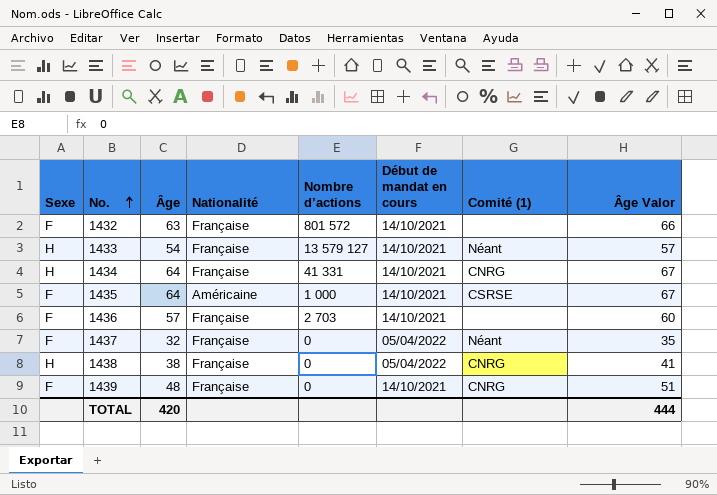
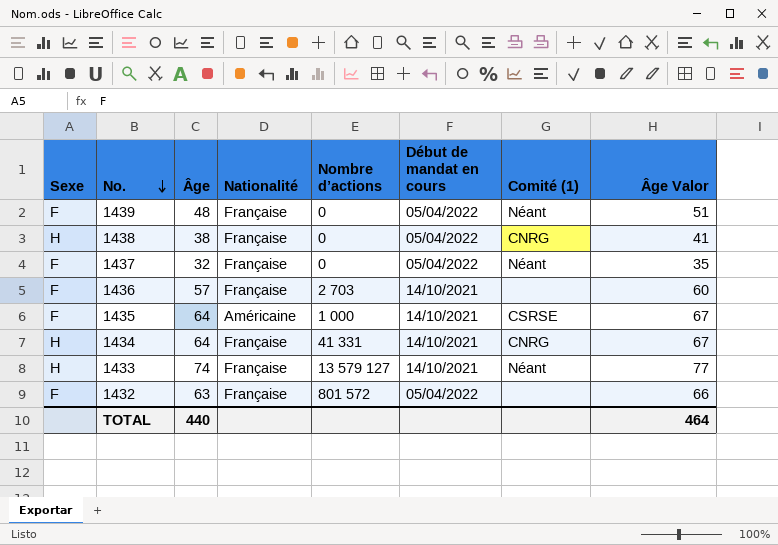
row order: No. ascending -> No. descending
1439 | Début de mandat en cours: 14/10/2021 -> 05/04/2022
1439 | Comité (1): CNRG -> Néant
1433 | Âge: 54 -> 74
1433 | Âge Valor: 57 -> 77
1432 | Début de mandat en cours: 14/10/2021 -> 05/04/2022
TOTAL | Âge: 420 -> 440
TOTAL | Âge Valor: 444 -> 464

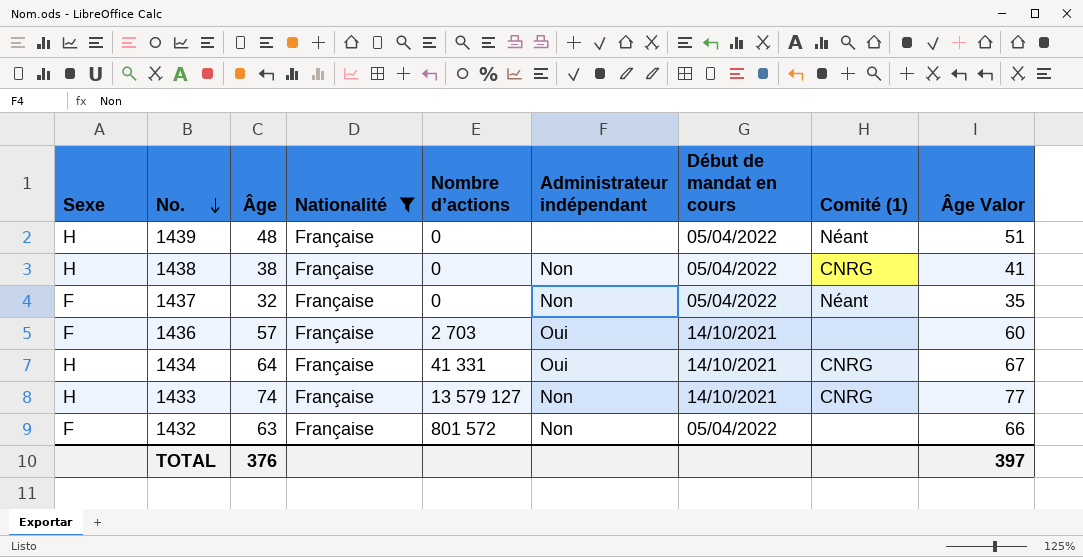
filter: none -> Nationalité = Française
column Administrateur indépendant | position: none -> 6
1439 | Sexe: F -> H
1433 | Comité (1): Néant -> CNRG
TOTAL | Âge: 440 -> 376
TOTAL | Âge Valor: 464 -> 397

